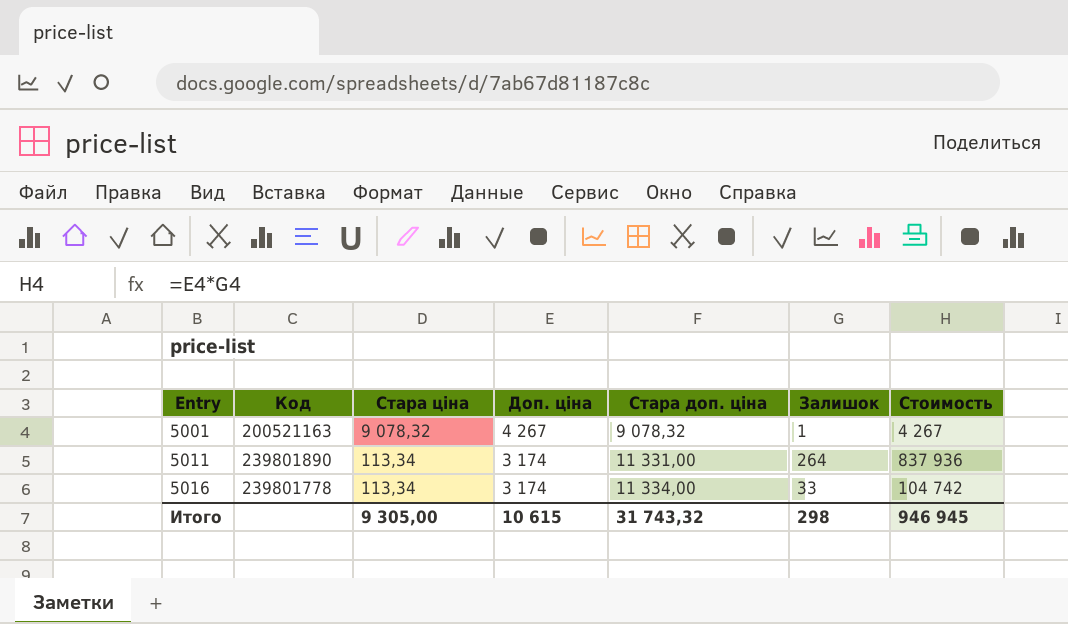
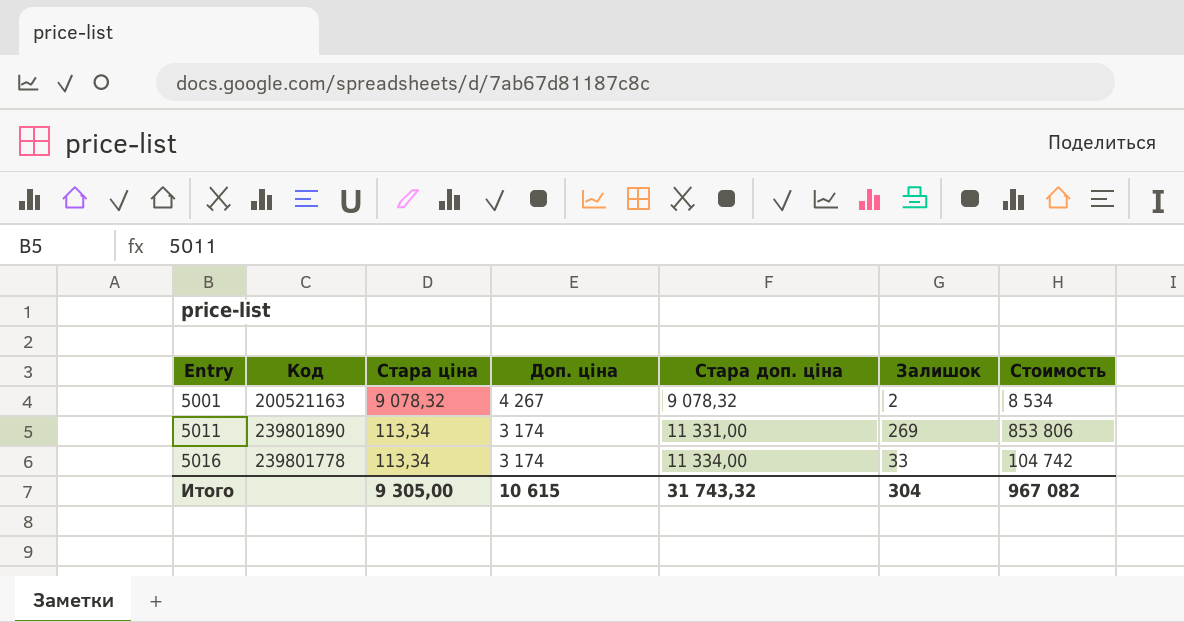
5001 | Залишок: 1 -> 2
5001 | Стоимость: 4 267 -> 8 534
5011 | Залишок: 264 -> 269
5011 | Стоимость: 837 936 -> 853 806
Итого | Залишок: 298 -> 304
Итого | Стоимость: 946 945 -> 967 082

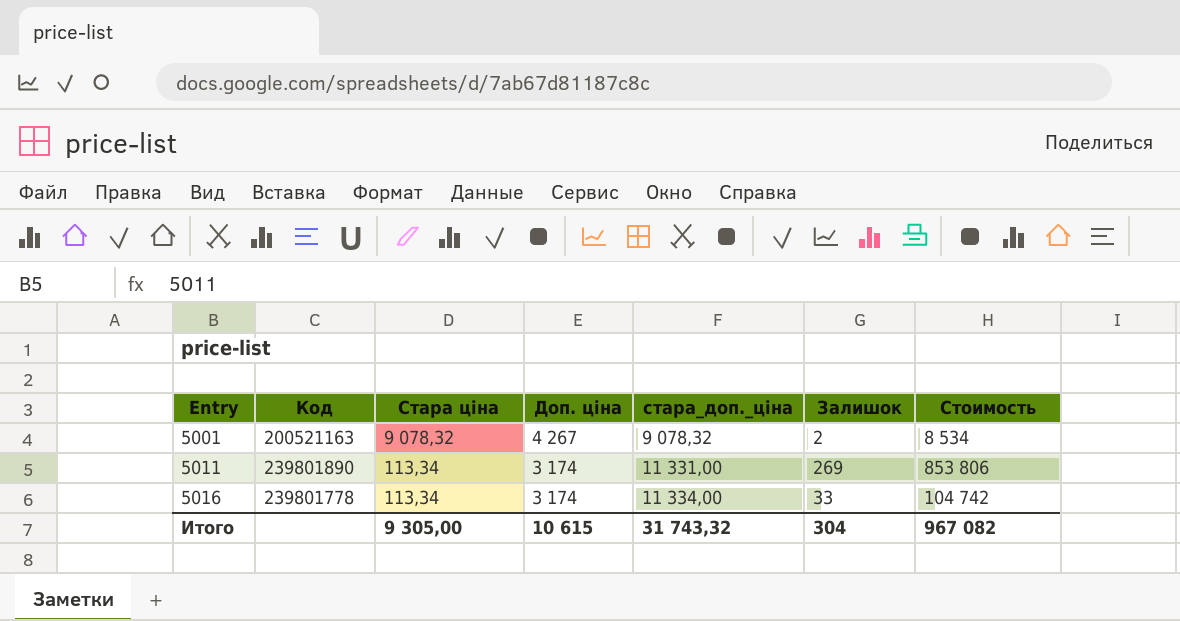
column name: Стара доп. ціна -> стара_доп._ціна

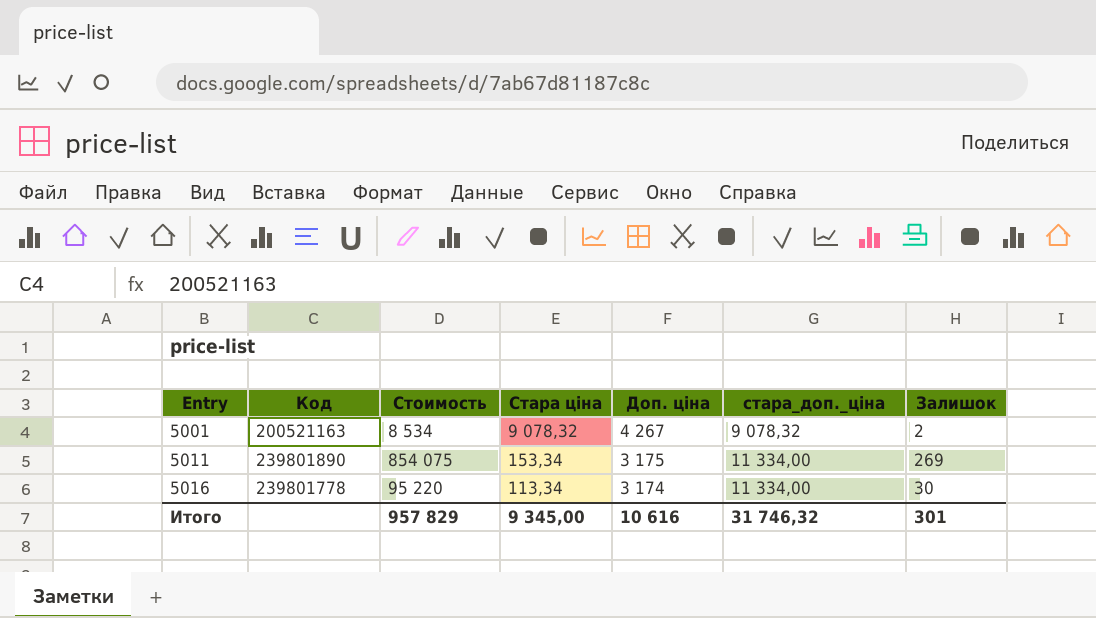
column Стоимость | position: 7 -> 3
5011 | Стоимость: 853 806 -> 854 075
5011 | Стара ціна: 113,34 -> 153,34
5011 | Доп. ціна: 3 174 -> 3 175
5011 | стара_доп._ціна: 11 331,00 -> 11 334,00
5016 | Стоимость: 104 742 -> 95 220
5016 | Залишок: 33 -> 30
Итого | Стоимость: 967 082 -> 957 829
Итого | Стара ціна: 9 305,00 -> 9 345,00
Итого | Доп. ціна: 10 615 -> 10 616
Итого | стара_доп._ціна: 31 743,32 -> 31 746,32
Итого | Залишок: 304 -> 301

